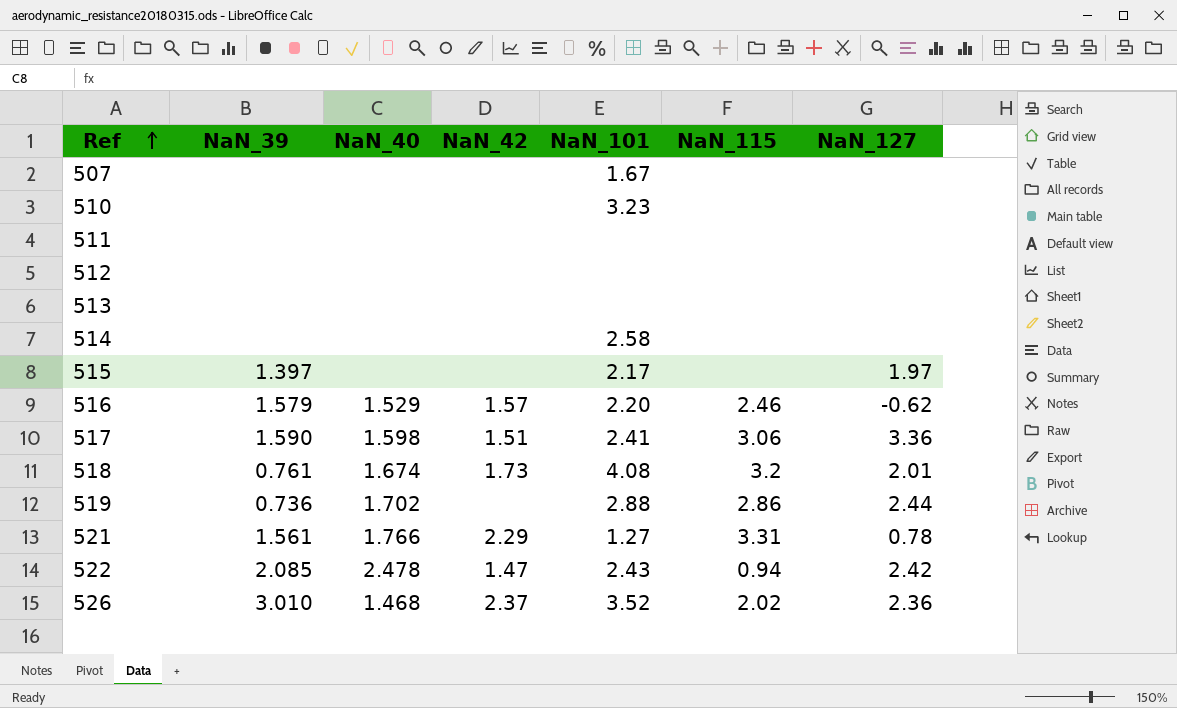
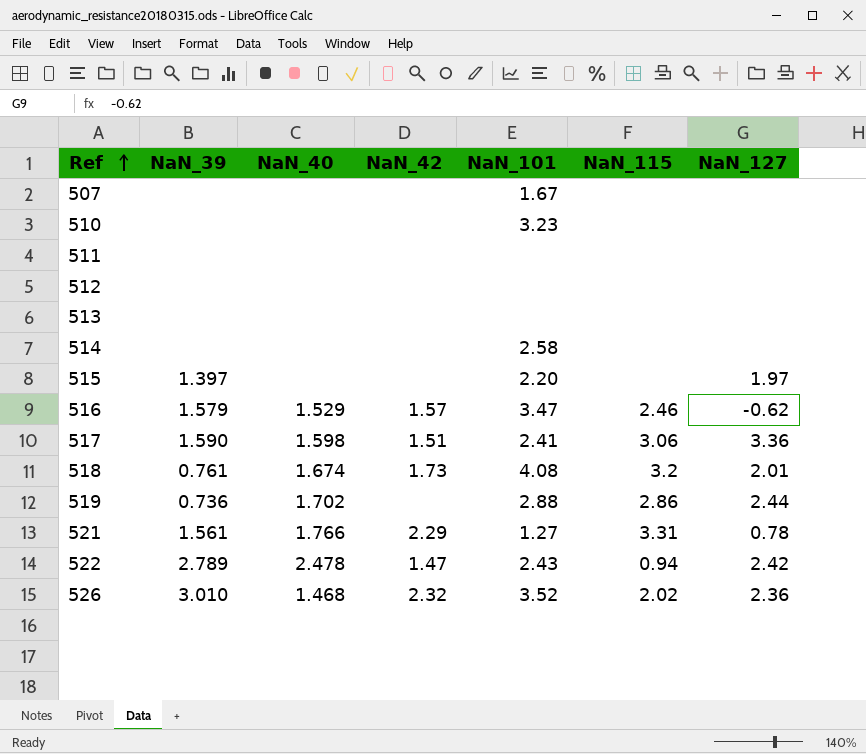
515 | NaN_101: 2.17 -> 2.20
516 | NaN_101: 2.20 -> 3.47
522 | NaN_39: 2.085 -> 2.789
526 | NaN_42: 2.37 -> 2.32

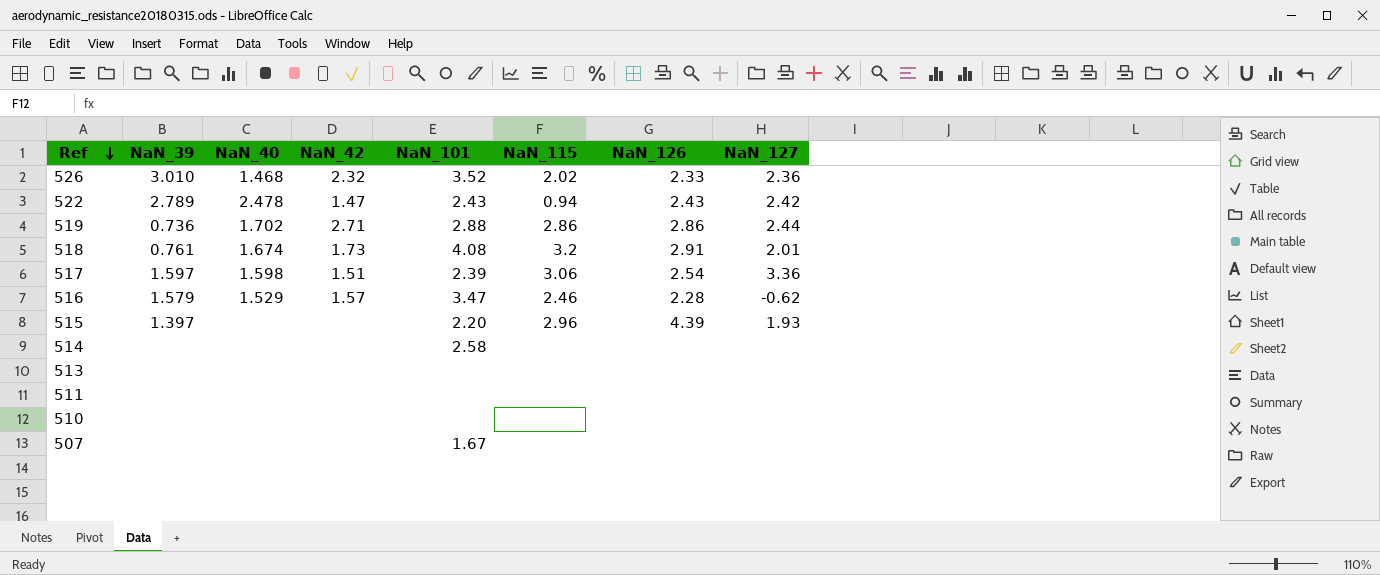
row order: Ref ascending -> Ref descending
column NaN_126 | position: none -> 7
row 512: none | none | none | none | none | none -> none
row 521: 1.561 | 1.766 | 2.29 | 1.27 | 3.31 | 0.78 -> none
519 | NaN_42: none -> 2.71
517 | NaN_39: 1.590 -> 1.597
517 | NaN_101: 2.41 -> 2.39
515 | NaN_115: none -> 2.96
515 | NaN_127: 1.97 -> 1.93
510 | NaN_101: 3.23 -> none

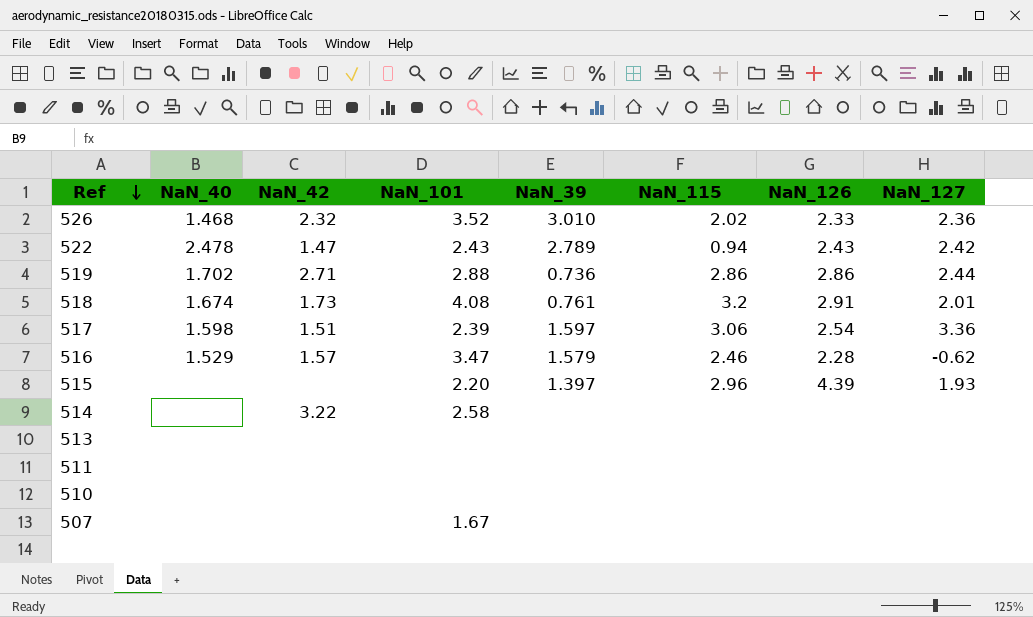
column NaN_39 | position: 2 -> 5
514 | NaN_42: none -> 3.22

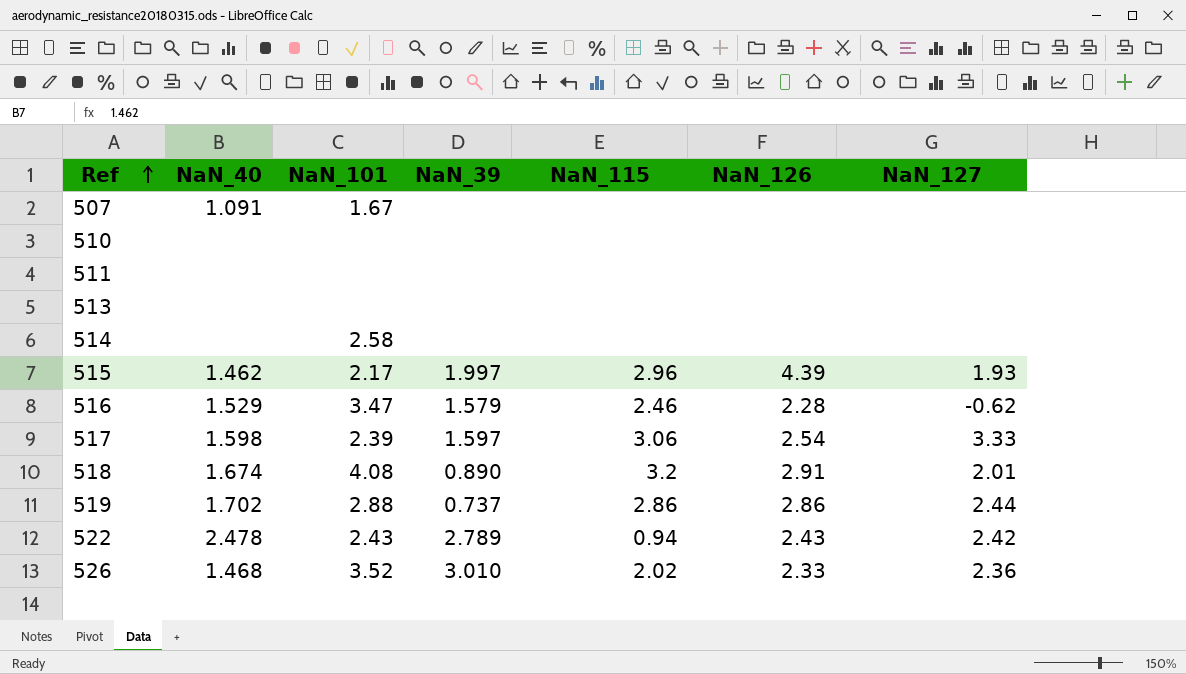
row order: Ref descending -> Ref ascending
column NaN_42 | position: 3 -> none
507 | NaN_40: none -> 1.091
515 | NaN_40: none -> 1.462
515 | NaN_101: 2.20 -> 2.17
515 | NaN_39: 1.397 -> 1.997
517 | NaN_127: 3.36 -> 3.33
518 | NaN_39: 0.761 -> 0.890
519 | NaN_39: 0.736 -> 0.737

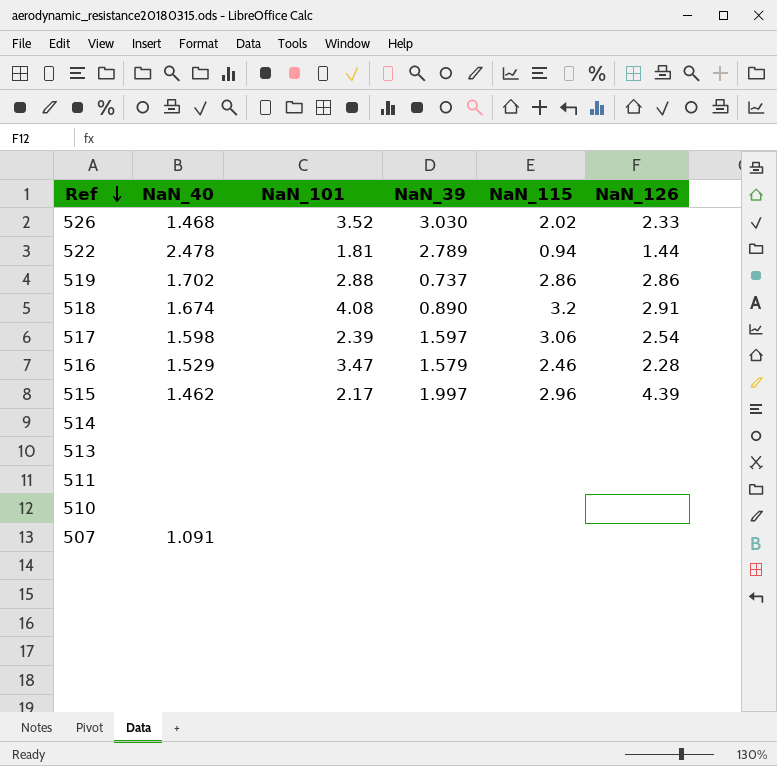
row order: Ref ascending -> Ref descending
column NaN_127 | position: 7 -> none
526 | NaN_39: 3.010 -> 3.030
522 | NaN_101: 2.43 -> 1.81
522 | NaN_126: 2.43 -> 1.44
514 | NaN_101: 2.58 -> none
507 | NaN_101: 1.67 -> none

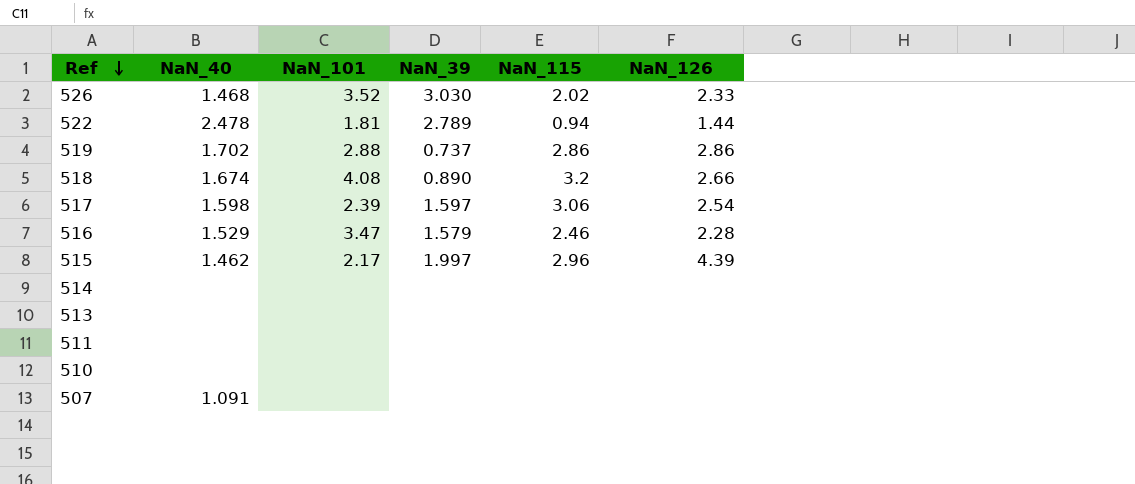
518 | NaN_126: 2.91 -> 2.66

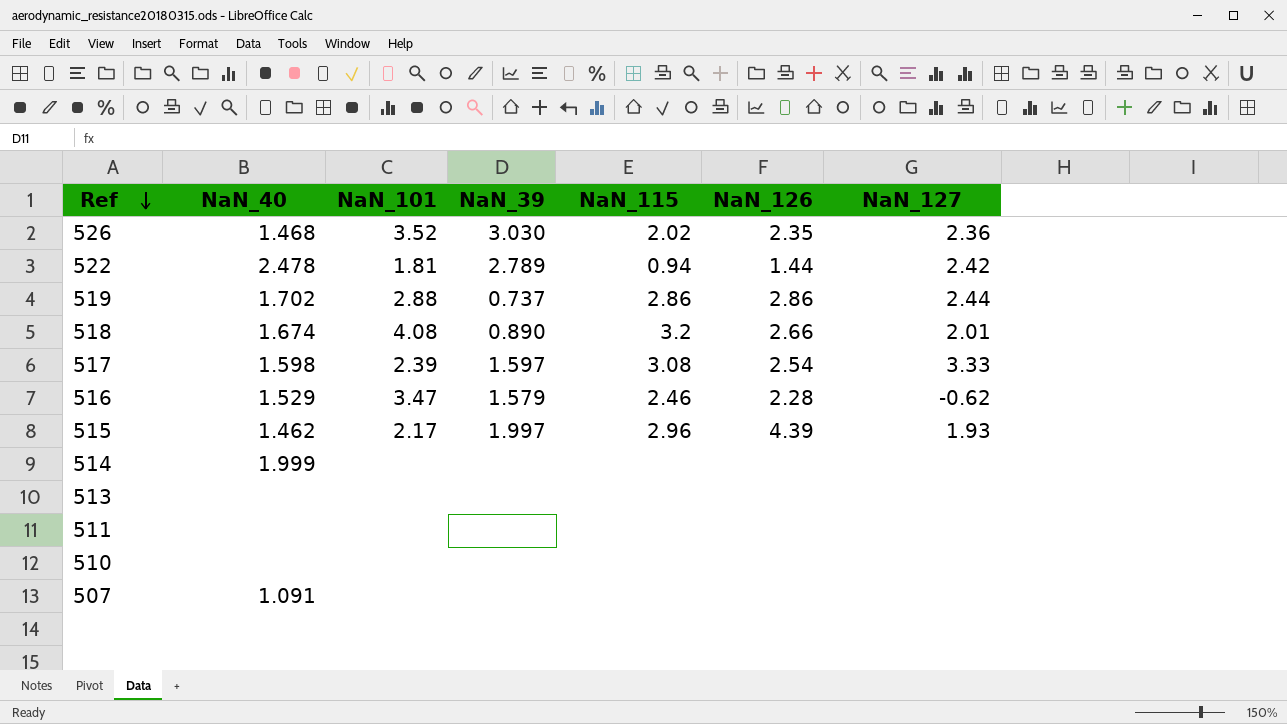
column NaN_127 | position: none -> 7
526 | NaN_126: 2.33 -> 2.35
517 | NaN_115: 3.06 -> 3.08
514 | NaN_40: none -> 1.999

